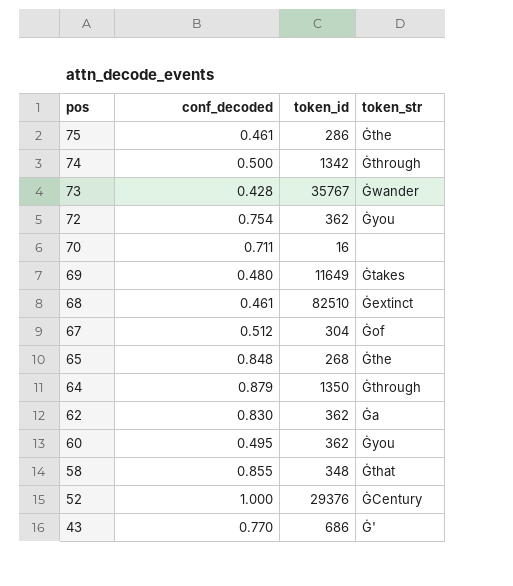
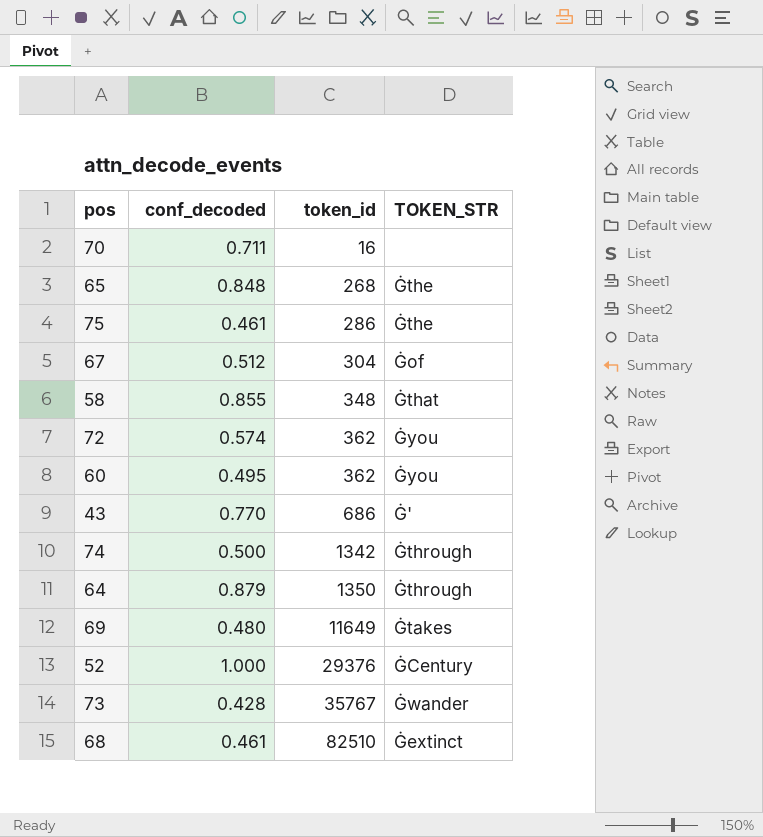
row order: pos descending -> token_id ascending
column name: token_str -> TOKEN_STR
row 62: 0.830 | 362 | Ġa -> none
72 | conf_decoded: 0.754 -> 0.574

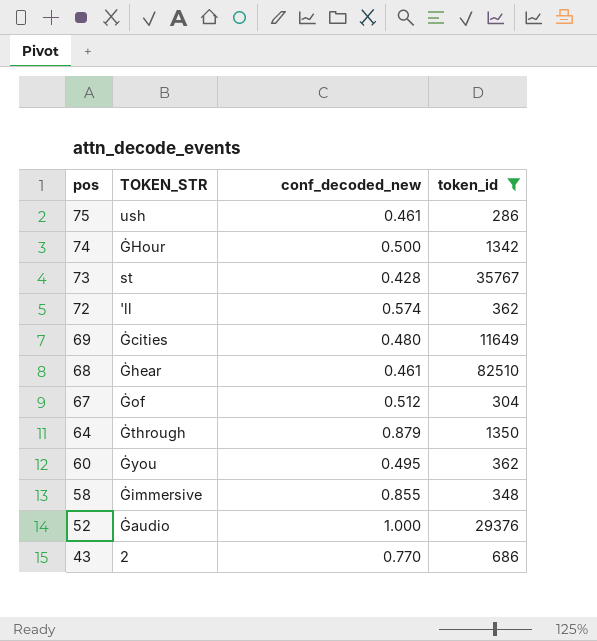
filter: none -> token_id >= 286
row order: token_id ascending -> pos descending
column TOKEN_STR | position: 4 -> 2
column name: conf_decoded -> conf_decoded_new
75 | TOKEN_STR: Ġthe -> ush
74 | TOKEN_STR: Ġthrough -> ĠHour
73 | TOKEN_STR: Ġwander -> st
72 | TOKEN_STR: Ġyou -> 'll
69 | TOKEN_STR: Ġtakes -> Ġcities
68 | TOKEN_STR: Ġextinct -> Ġhear
58 | TOKEN_STR: Ġthat -> Ġimmersive
52 | TOKEN_STR: ĠCentury -> Ġaudio
43 | TOKEN_STR: Ġ' -> 2

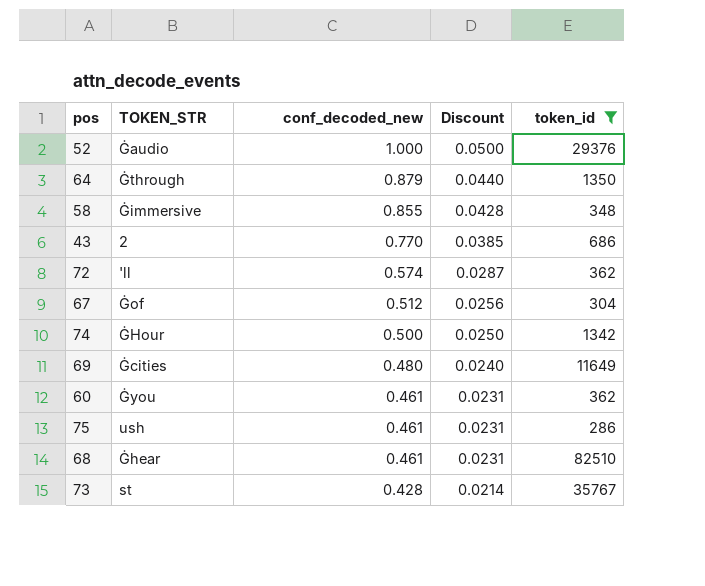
row order: pos descending -> conf_decoded_new descending
column Discount | formula: none -> [conf_decoded_new] * 0.05
60 | conf_decoded_new: 0.495 -> 0.461

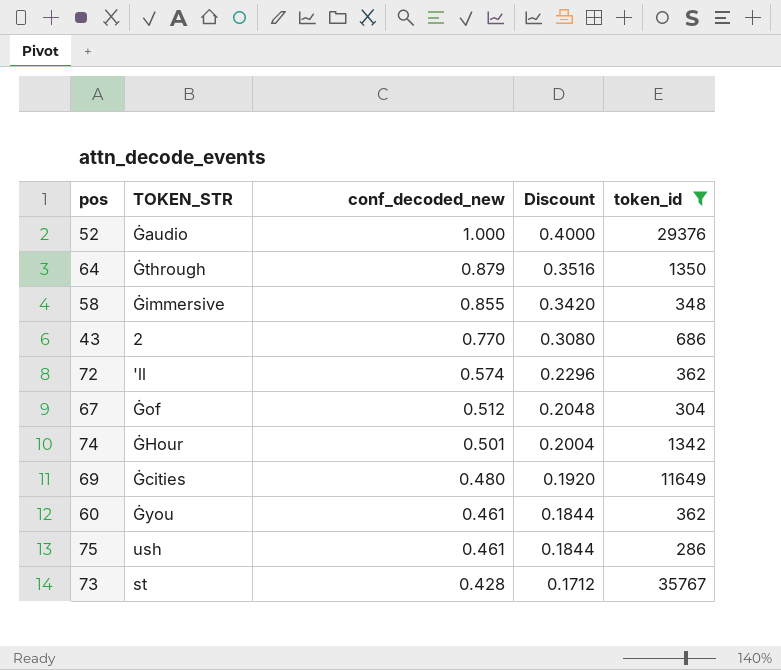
column Discount | formula: [conf_decoded_new] * 0.05 -> [conf_decoded_new] * 0.4
row 68: Ġhear | 0.461 | 0.0231 | 82510 -> none
74 | conf_decoded_new: 0.500 -> 0.501

